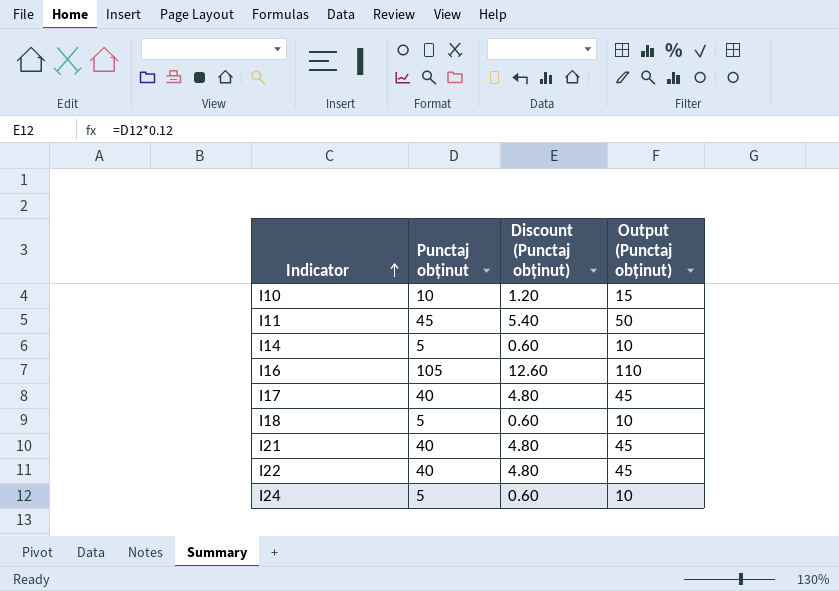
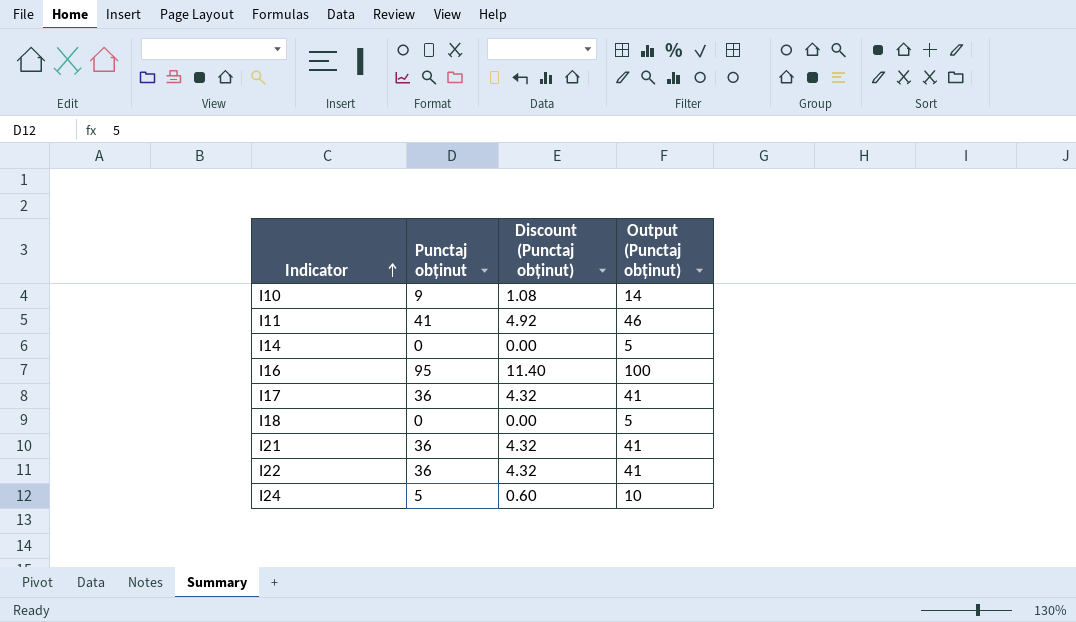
I10 | Punctaj obținut: 10 -> 9
I10 | Discount (Punctaj obținut): 1.20 -> 1.08
I10 | Output (Punctaj obținut): 15 -> 14
I11 | Punctaj obținut: 45 -> 41
I11 | Discount (Punctaj obținut): 5.40 -> 4.92
I11 | Output (Punctaj obținut): 50 -> 46
I14 | Punctaj obținut: 5 -> 0
I14 | Discount (Punctaj obținut): 0.60 -> 0.00
I14 | Output (Punctaj obținut): 10 -> 5
I16 | Punctaj obținut: 105 -> 95
I16 | Discount (Punctaj obținut): 12.60 -> 11.40
I16 | Output (Punctaj obținut): 110 -> 100
I17 | Punctaj obținut: 40 -> 36
I17 | Discount (Punctaj obținut): 4.80 -> 4.32
I17 | Output (Punctaj obținut): 45 -> 41
I18 | Punctaj obținut: 5 -> 0
I18 | Discount (Punctaj obținut): 0.60 -> 0.00
I18 | Output (Punctaj obținut): 10 -> 5
I21 | Punctaj obținut: 40 -> 36
I21 | Discount (Punctaj obținut): 4.80 -> 4.32
I21 | Output (Punctaj obținut): 45 -> 41
I22 | Punctaj obținut: 40 -> 36
I22 | Discount (Punctaj obținut): 4.80 -> 4.32
I22 | Output (Punctaj obținut): 45 -> 41

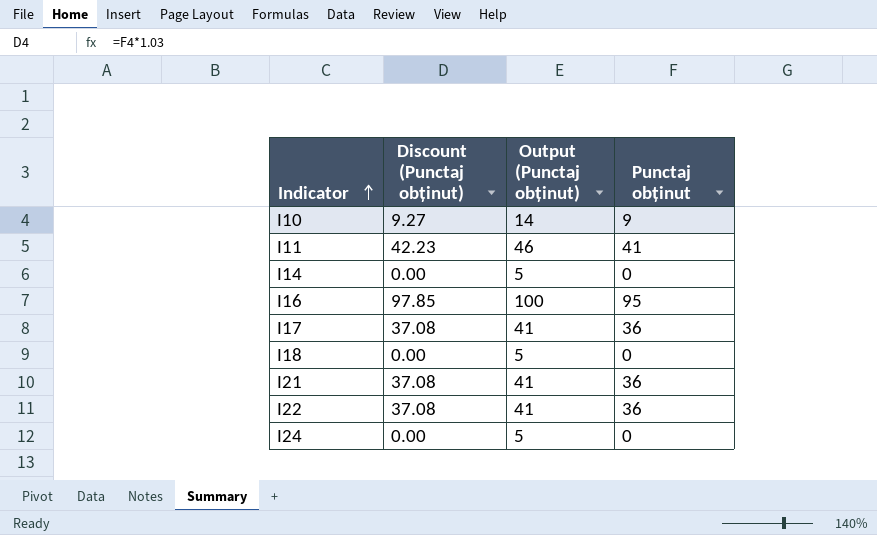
column Discount (Punctaj obținut) | formula: [Punctaj obținut] * 0.12 -> [Punctaj obținut] * 1.03
column Punctaj obținut | position: 2 -> 4
I24 | Output (Punctaj obținut): 10 -> 5
I24 | Punctaj obținut: 5 -> 0

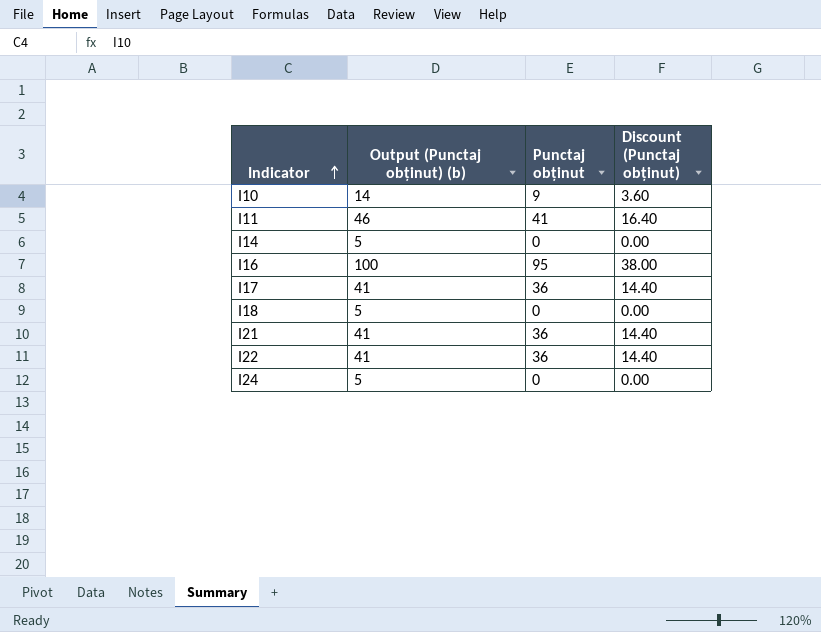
column name: Output (Punctaj obținut) -> Output (Punctaj obținut) (b)
column Discount (Punctaj obținut) | formula: [Punctaj obținut] * 1.03 -> [Punctaj obținut] * 0.4
column Discount (Punctaj obținut) | position: 2 -> 4

